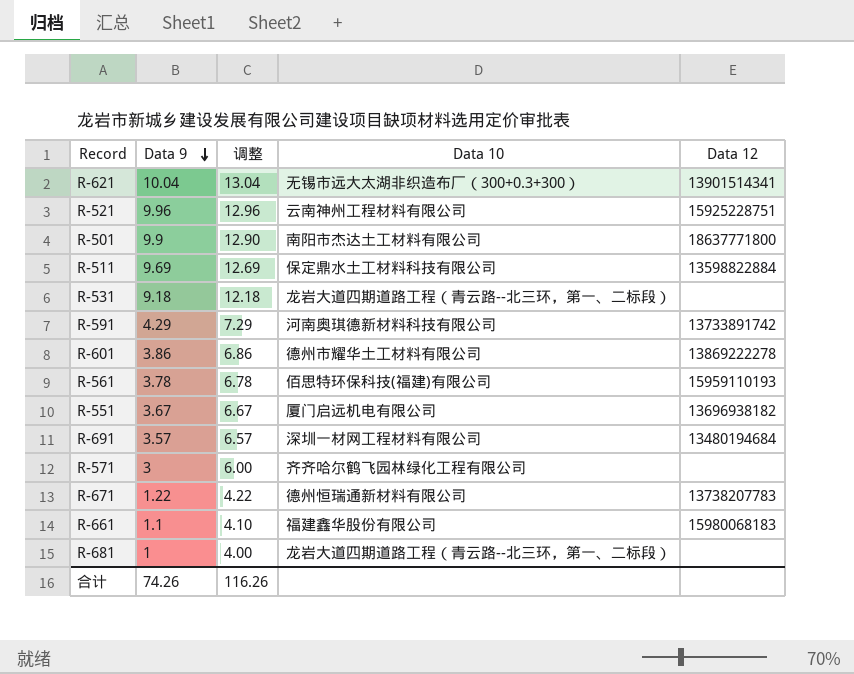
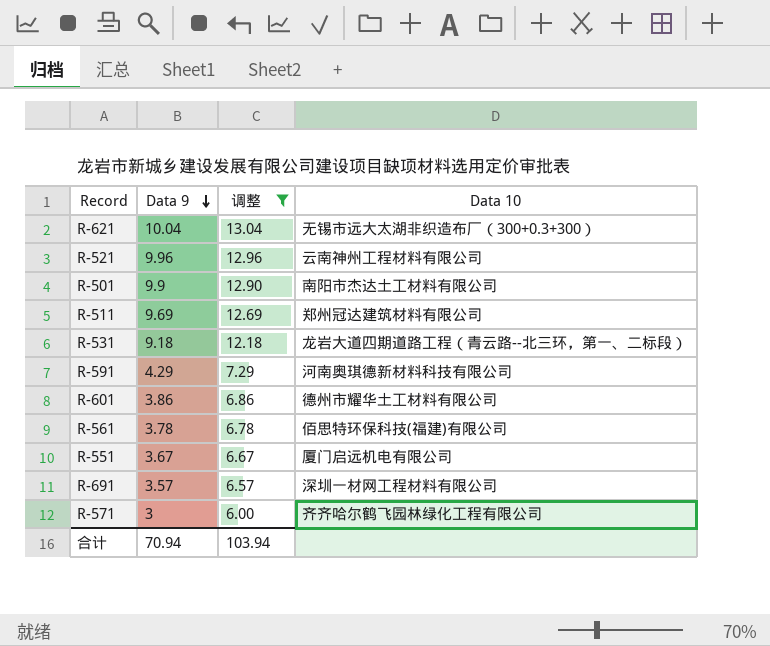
filter: none -> 调整 >= 6.00
column Data 12 | position: 5 -> none
R-511 | Data 10: 保定鼎水土工材料科技有限公司 -> 郑州冠达建筑材料有限公司
合计 | Data 9: 74.26 -> 70.94
合计 | 调整: 116.26 -> 103.94

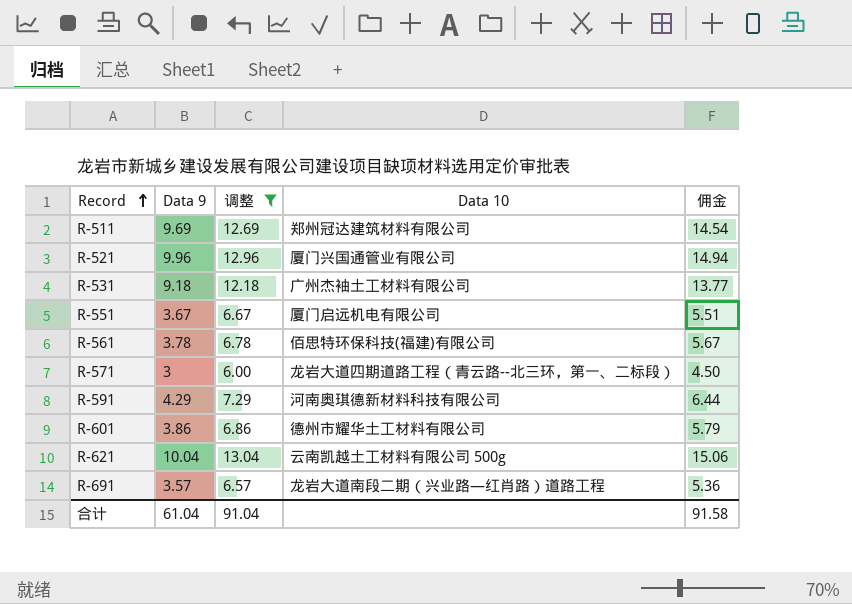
row order: Data 9 descending -> Record ascending
column 佣金 | formula: none -> [Data 9] * 1.5
row R-501: 9.9 | 12.90 | 南阳市杰达土工材料有限公司 -> none
R-521 | Data 10: 云南神州工程材料有限公司 -> 厦门兴国通管业有限公司
R-531 | Data 10: 龙岩大道四期道路工程（青云路--北三环，第一、二标段） -> 广州杰袖土工材料有限公司
R-571 | Data 10: 齐齐哈尔鹤飞园林绿化工程有限公司 -> 龙岩大道四期道路工程（青云路--北三环，第一、二标段）
R-621 | Data 10: 无锡市远大太湖非织造布厂（300+0.3+300） -> 云南凯越土工材料有限公司 500g
R-691 | Data 10: 深圳一材网工程材料有限公司 -> 龙岩大道南段二期（兴业路—红肖路）道路工程
合计 | Data 9: 70.94 -> 61.04
合计 | 调整: 103.94 -> 91.04

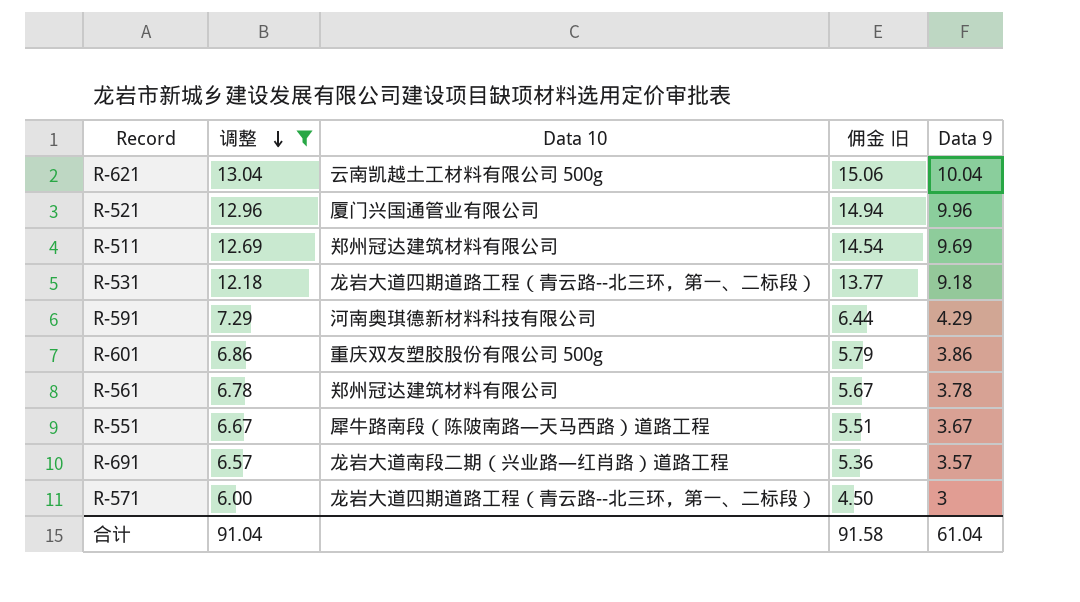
row order: Record ascending -> 调整 descending
column name: 佣金 -> 佣金 旧
column Data 9 | position: 2 -> 5
R-531 | Data 10: 广州杰袖土工材料有限公司 -> 龙岩大道四期道路工程（青云路--北三环，第一、二标段）
R-601 | Data 10: 德州市耀华土工材料有限公司 -> 重庆双友塑胶股份有限公司 500g
R-561 | Data 10: 佰思特环保科技(福建)有限公司 -> 郑州冠达建筑材料有限公司
R-551 | Data 10: 厦门启远机电有限公司 -> 犀牛路南段（陈陂南路—天马西路）道路工程

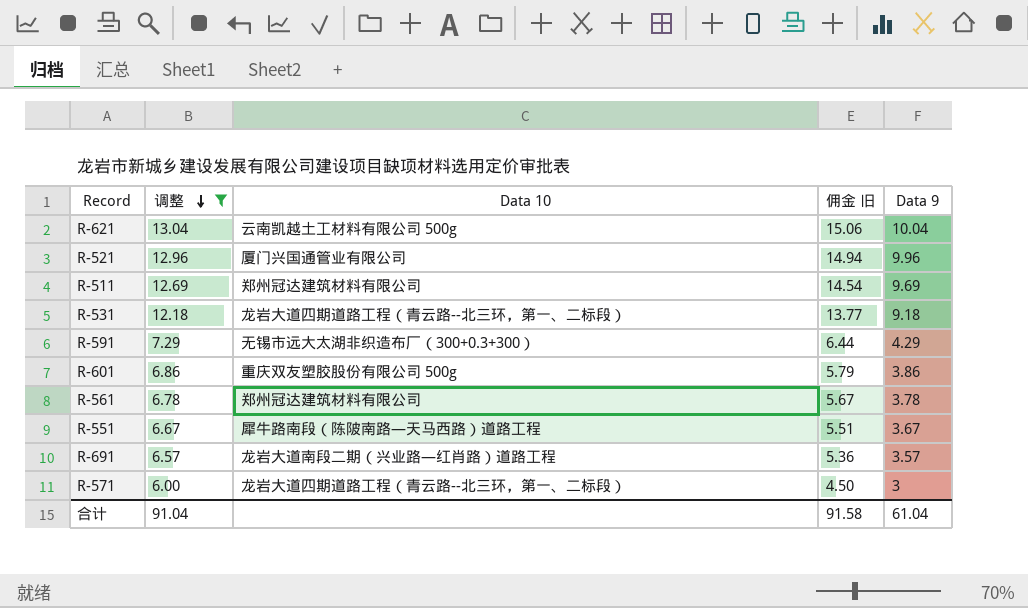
R-591 | Data 10: 河南奥琪德新材料科技有限公司 -> 无锡市远大太湖非织造布厂（300+0.3+300）

